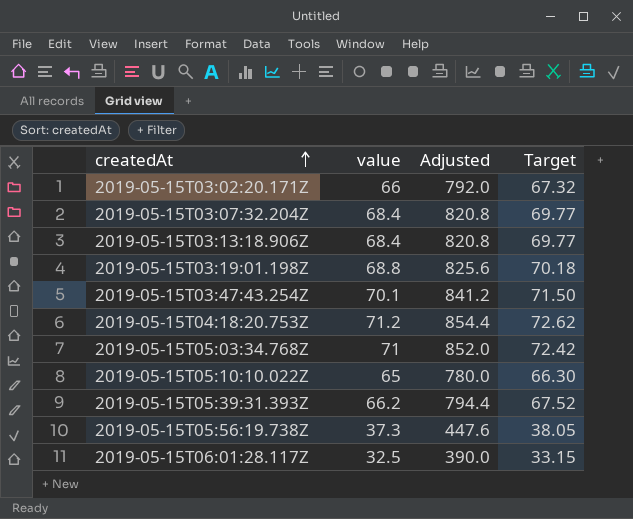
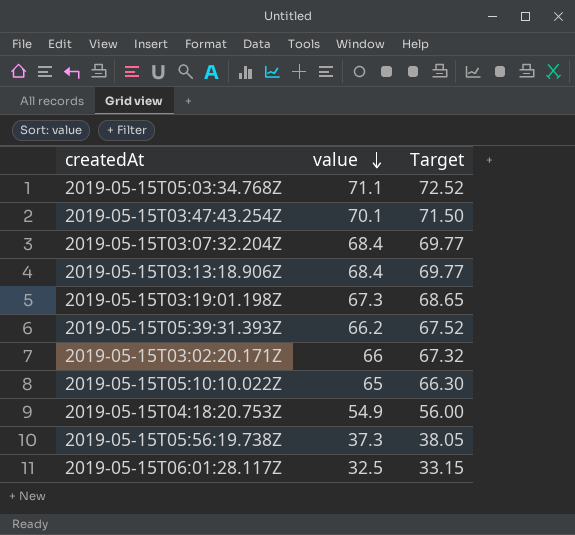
row order: createdAt ascending -> value descending
column Adjusted | formula: [value] * 12 -> none
2019-05-15T05:03:34.768Z | value: 71 -> 71.1
2019-05-15T05:03:34.768Z | Target: 72.42 -> 72.52
2019-05-15T03:19:01.198Z | value: 68.8 -> 67.3
2019-05-15T03:19:01.198Z | Target: 70.18 -> 68.65
2019-05-15T04:18:20.753Z | value: 71.2 -> 54.9
2019-05-15T04:18:20.753Z | Target: 72.62 -> 56.00

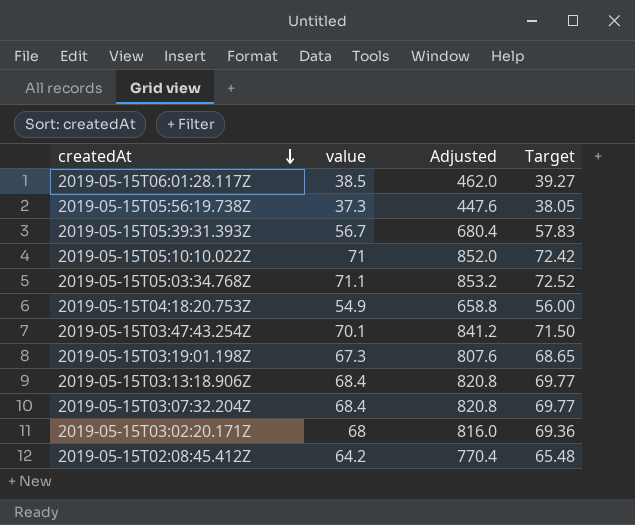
row order: value descending -> createdAt descending
column Adjusted | formula: none -> [value] * 12
2019-05-15T06:01:28.117Z | value: 32.5 -> 38.5
2019-05-15T06:01:28.117Z | Target: 33.15 -> 39.27
2019-05-15T05:39:31.393Z | value: 66.2 -> 56.7
2019-05-15T05:39:31.393Z | Target: 67.52 -> 57.83
2019-05-15T05:10:10.022Z | value: 65 -> 71
2019-05-15T05:10:10.022Z | Target: 66.30 -> 72.42
2019-05-15T03:02:20.171Z | value: 66 -> 68
2019-05-15T03:02:20.171Z | Target: 67.32 -> 69.36
row 2019-05-15T02:08:45.412Z: none -> 64.2 | 770.4 | 65.48

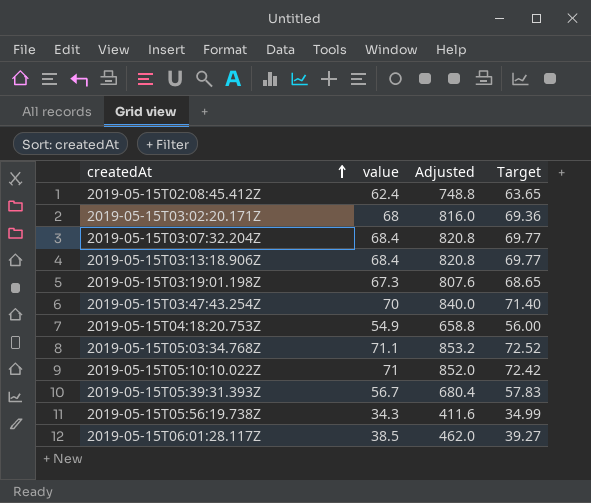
row order: createdAt descending -> createdAt ascending
2019-05-15T02:08:45.412Z | value: 64.2 -> 62.4
2019-05-15T02:08:45.412Z | Adjusted: 770.4 -> 748.8
2019-05-15T02:08:45.412Z | Target: 65.48 -> 63.65
2019-05-15T03:47:43.254Z | value: 70.1 -> 70
2019-05-15T03:47:43.254Z | Adjusted: 841.2 -> 840.0
2019-05-15T03:47:43.254Z | Target: 71.50 -> 71.40
2019-05-15T05:56:19.738Z | value: 37.3 -> 34.3
2019-05-15T05:56:19.738Z | Adjusted: 447.6 -> 411.6
2019-05-15T05:56:19.738Z | Target: 38.05 -> 34.99

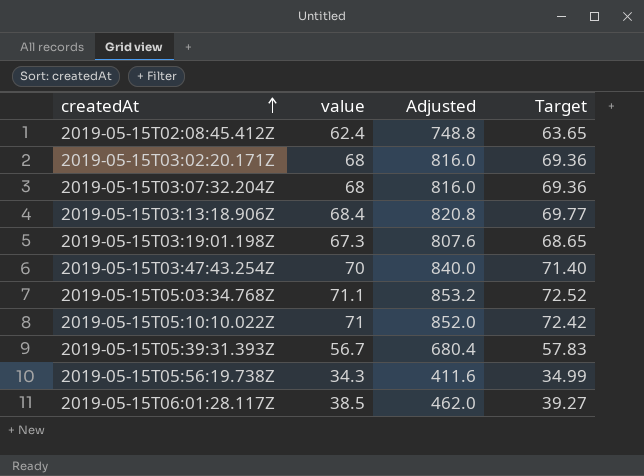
row 2019-05-15T04:18:20.753Z: 54.9 | 658.8 | 56.00 -> none
2019-05-15T03:07:32.204Z | value: 68.4 -> 68
2019-05-15T03:07:32.204Z | Adjusted: 820.8 -> 816.0
2019-05-15T03:07:32.204Z | Target: 69.77 -> 69.36

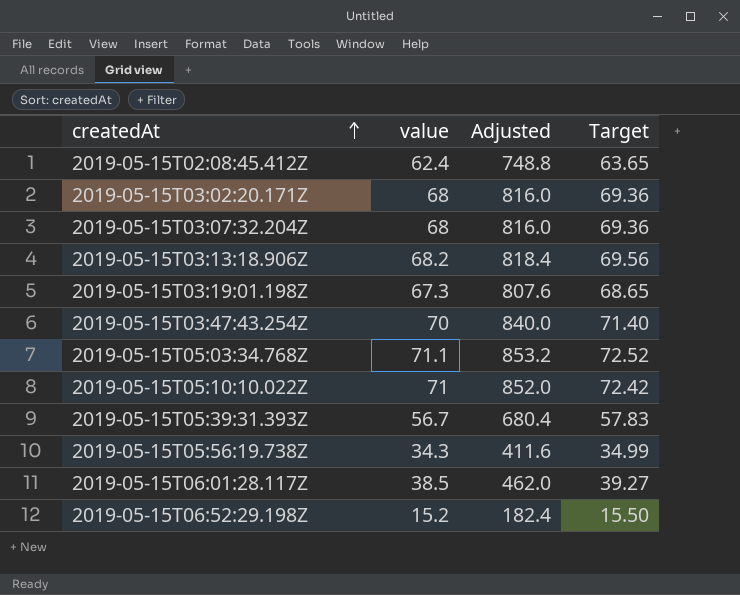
2019-05-15T03:13:18.906Z | value: 68.4 -> 68.2
2019-05-15T03:13:18.906Z | Adjusted: 820.8 -> 818.4
2019-05-15T03:13:18.906Z | Target: 69.77 -> 69.56
row 2019-05-15T06:52:29.198Z: none -> 15.2 | 182.4 | 15.50

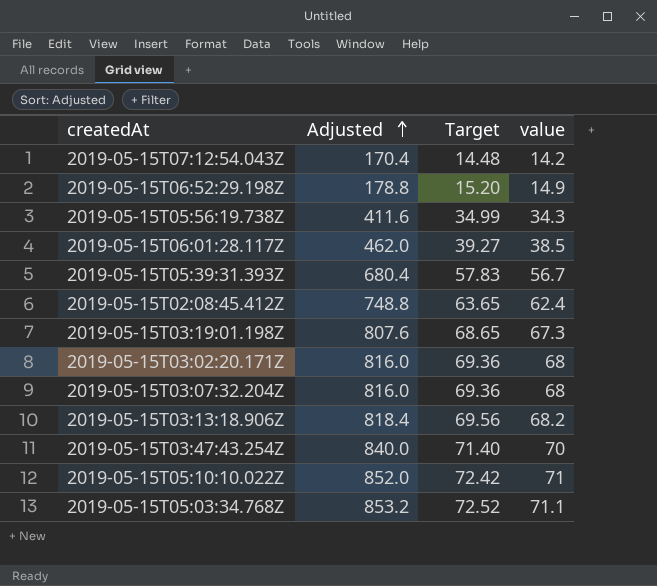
row order: createdAt ascending -> Adjusted ascending
column value | position: 2 -> 4
row 2019-05-15T07:12:54.043Z: none -> 170.4 | 14.48 | 14.2
2019-05-15T06:52:29.198Z | Adjusted: 182.4 -> 178.8
2019-05-15T06:52:29.198Z | Target: 15.50 -> 15.20
2019-05-15T06:52:29.198Z | value: 15.2 -> 14.9

